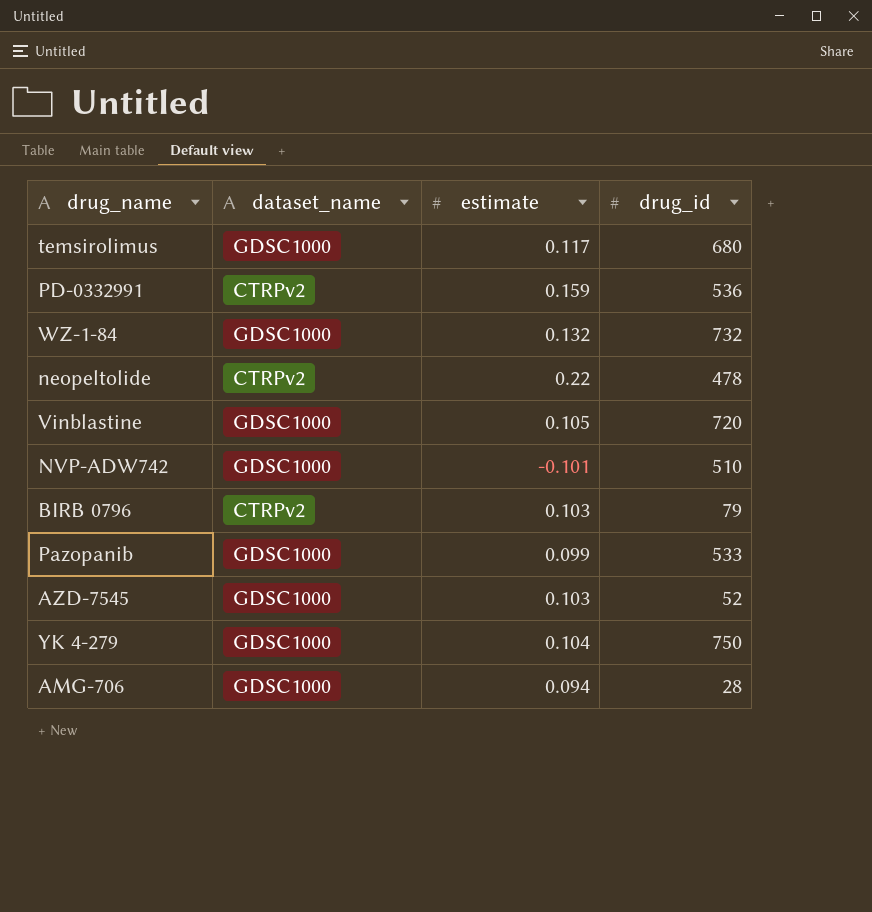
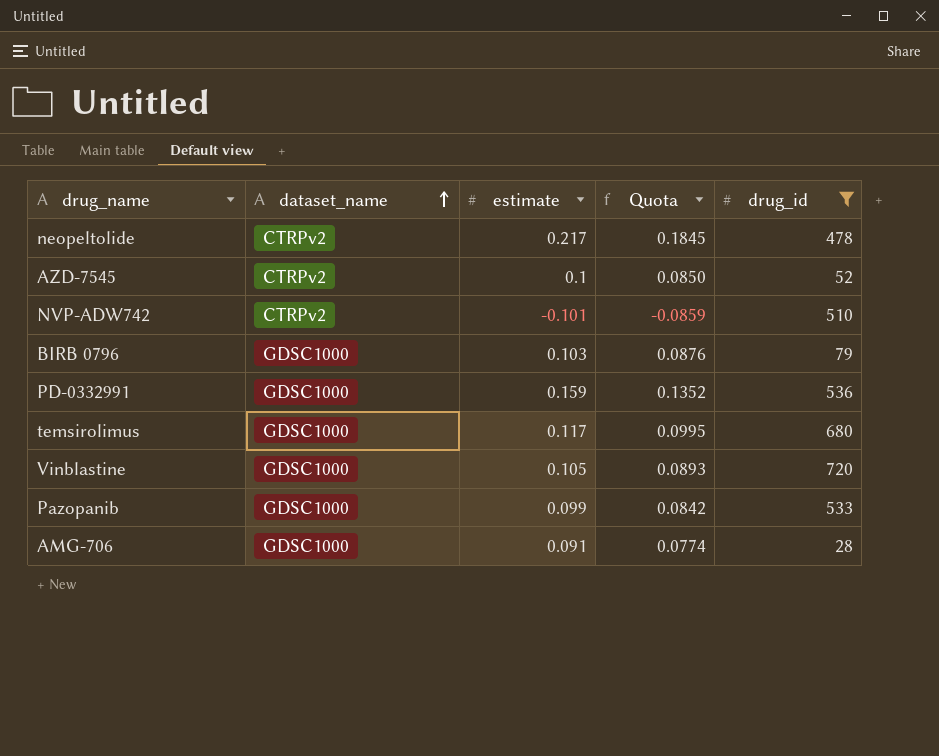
filter: none -> drug_id <= 720
row order: none -> dataset_name ascending
column Quota | formula: none -> [estimate] * 0.85
neopeltolide | estimate: 0.22 -> 0.217
AZD-7545 | dataset_name: GDSC1000 -> CTRPv2
AZD-7545 | estimate: 0.103 -> 0.1
NVP-ADW742 | dataset_name: GDSC1000 -> CTRPv2
BIRB 0796 | dataset_name: CTRPv2 -> GDSC1000
PD-0332991 | dataset_name: CTRPv2 -> GDSC1000
AMG-706 | estimate: 0.094 -> 0.091

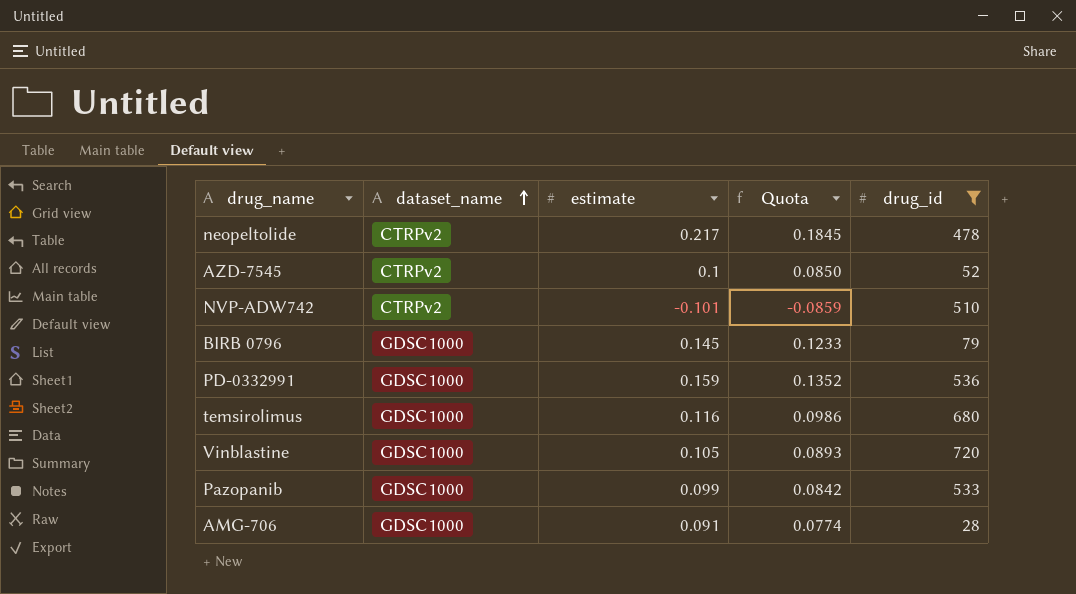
BIRB 0796 | estimate: 0.103 -> 0.145
BIRB 0796 | Quota: 0.0876 -> 0.1233
temsirolimus | estimate: 0.117 -> 0.116
temsirolimus | Quota: 0.0995 -> 0.0986

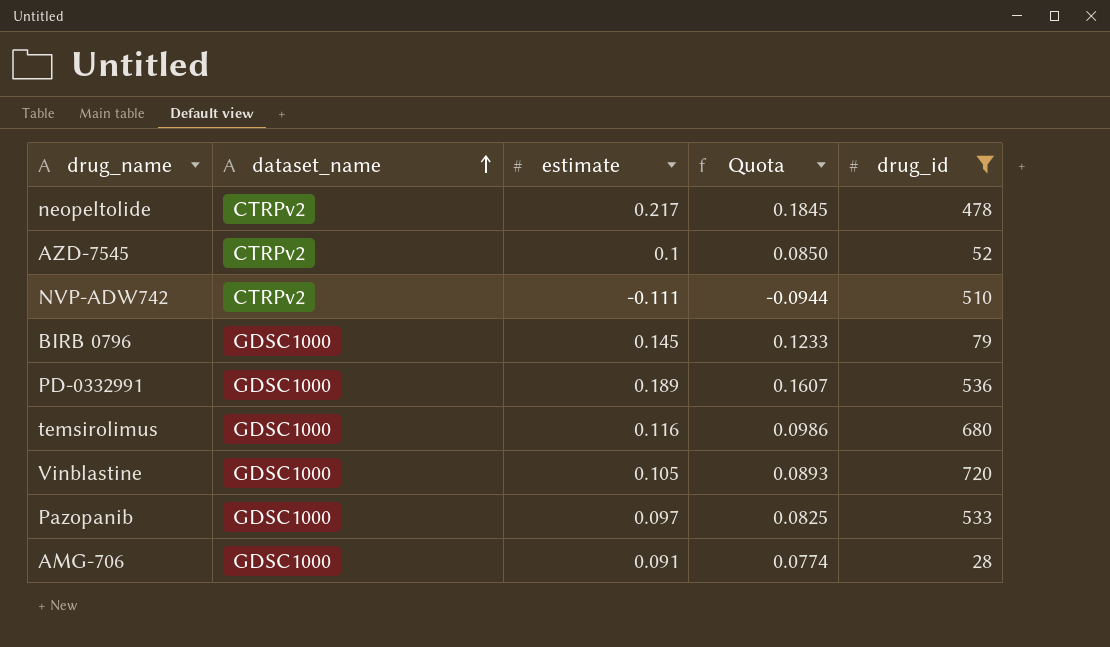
NVP-ADW742 | estimate: -0.101 -> -0.111
NVP-ADW742 | Quota: -0.0859 -> -0.0944
PD-0332991 | estimate: 0.159 -> 0.189
PD-0332991 | Quota: 0.1352 -> 0.1607
Pazopanib | estimate: 0.099 -> 0.097
Pazopanib | Quota: 0.0842 -> 0.0825

